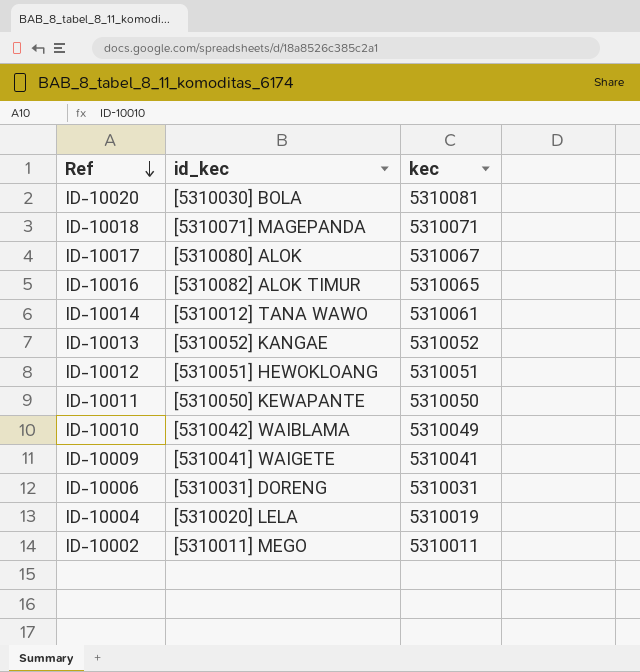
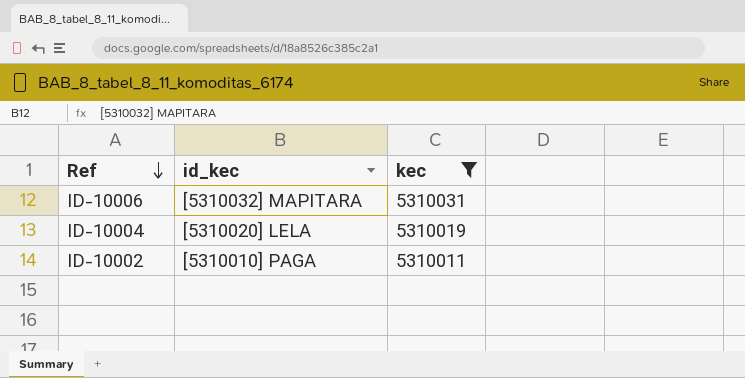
filter: none -> kec <= 5310031
ID-10006 | id_kec: [5310031] DORENG -> [5310032] MAPITARA
ID-10002 | id_kec: [5310011] MEGO -> [5310010] PAGA

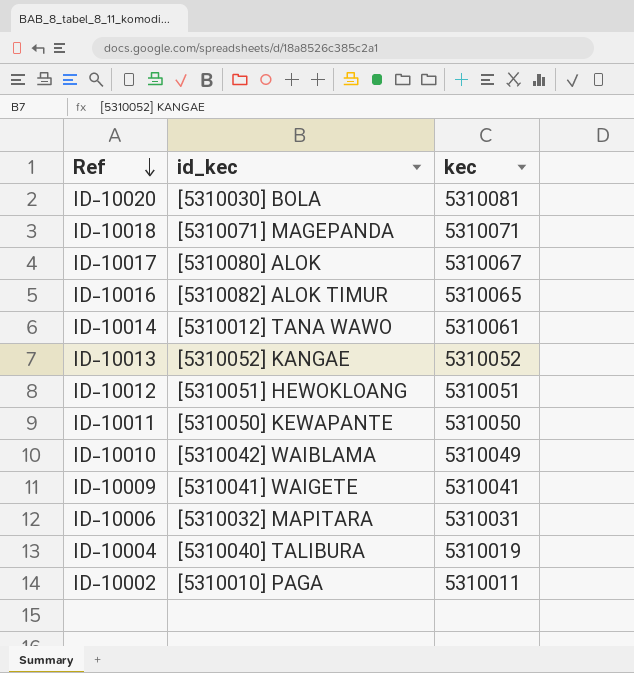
filter: kec <= 5310031 -> none
ID-10004 | id_kec: [5310020] LELA -> [5310040] TALIBURA

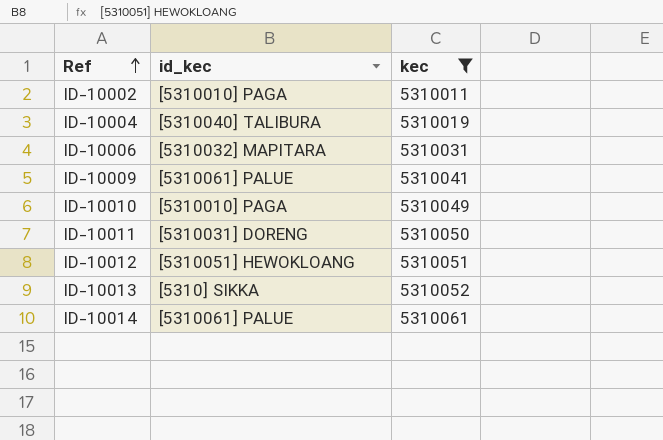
filter: none -> kec <= 5310061
row order: Ref descending -> Ref ascending
ID-10009 | id_kec: [5310041] WAIGETE -> [5310061] PALUE
ID-10010 | id_kec: [5310042] WAIBLAMA -> [5310010] PAGA
ID-10011 | id_kec: [5310050] KEWAPANTE -> [5310031] DORENG
ID-10013 | id_kec: [5310052] KANGAE -> [5310] SIKKA
ID-10014 | id_kec: [5310012] TANA WAWO -> [5310061] PALUE

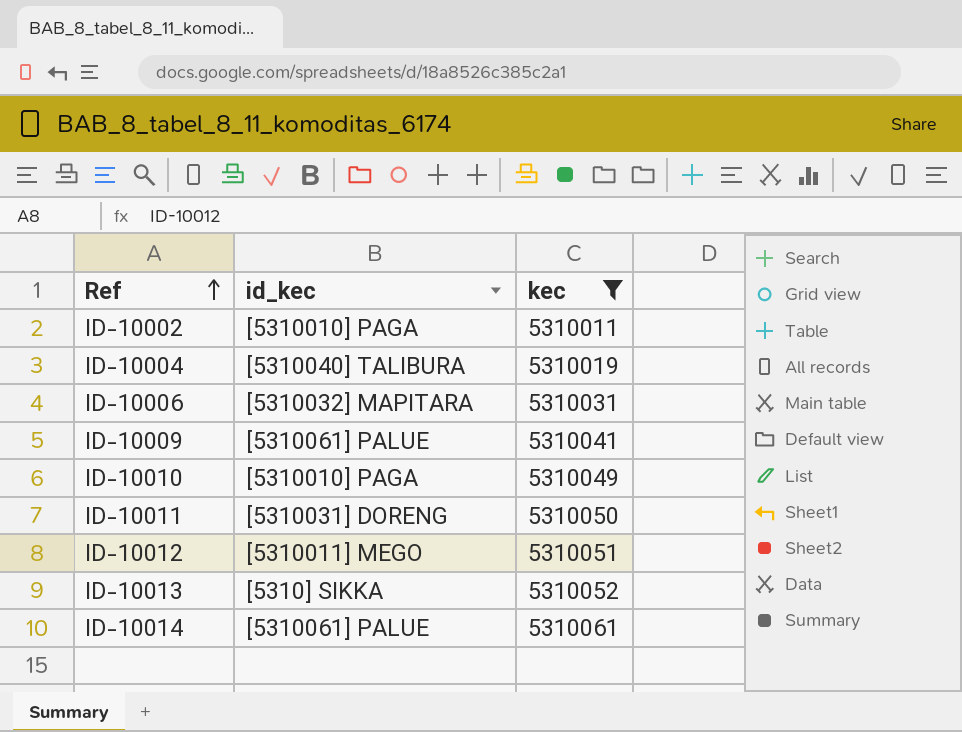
ID-10012 | id_kec: [5310051] HEWOKLOANG -> [5310011] MEGO

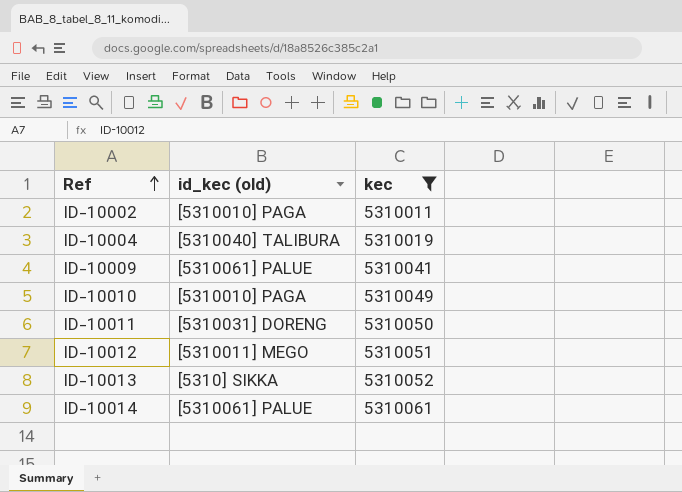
column name: id_kec -> id_kec (old)
row ID-10006: [5310032] MAPITARA | 5310031 -> none

